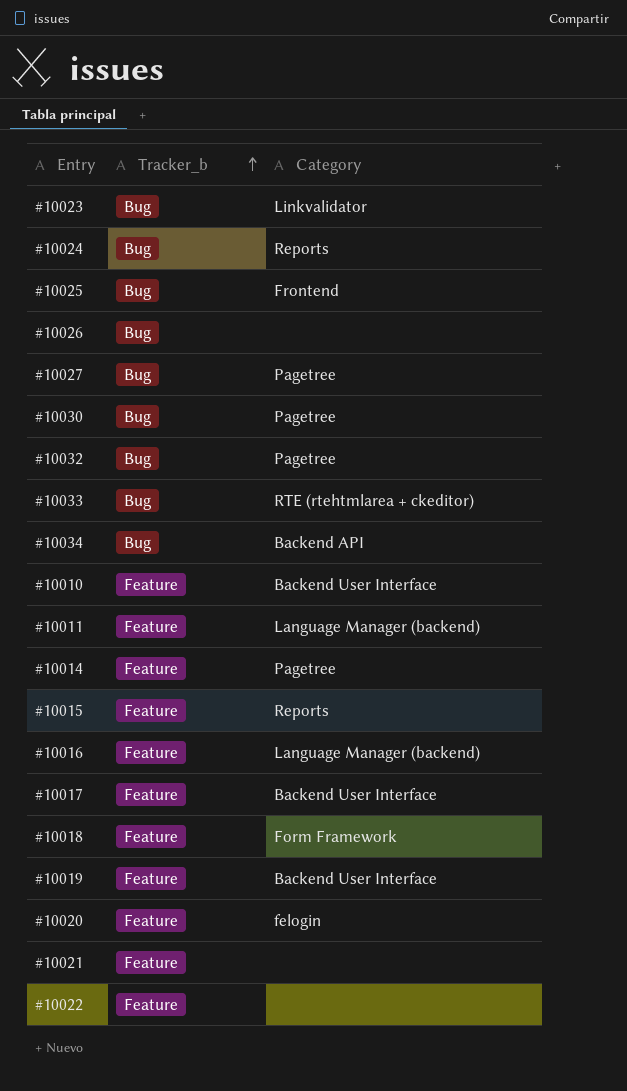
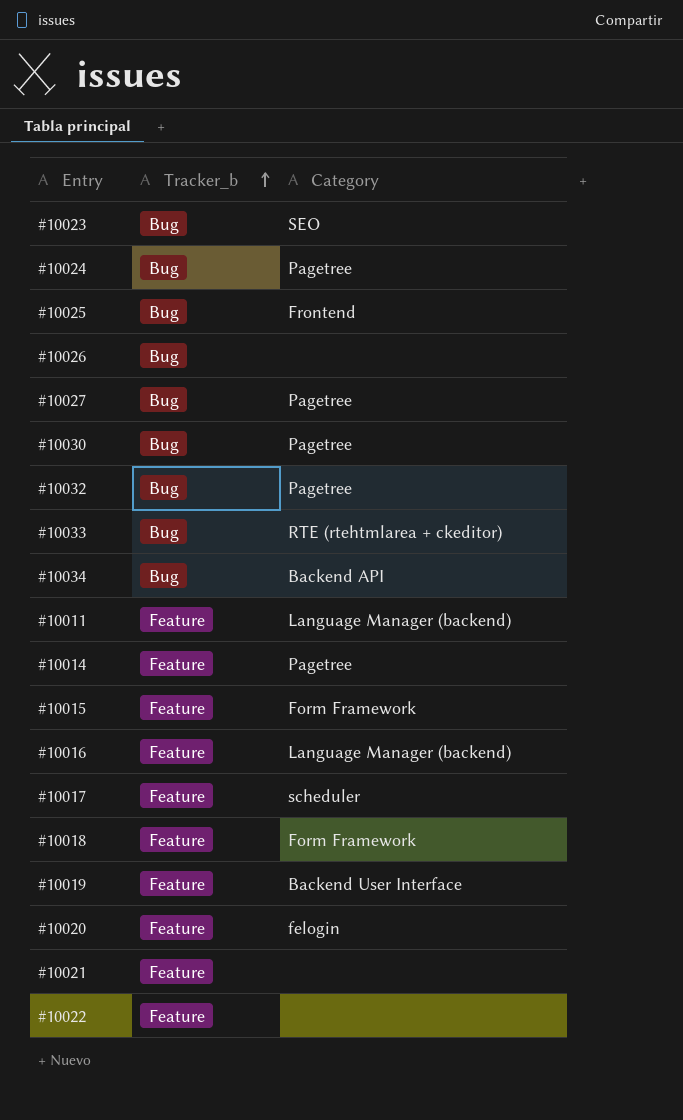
row #10010: Feature | Backend User Interface -> none
#10023 | Category: Linkvalidator -> SEO
#10024 | Category: Reports -> Pagetree
#10015 | Category: Reports -> Form Framework
#10017 | Category: Backend User Interface -> scheduler

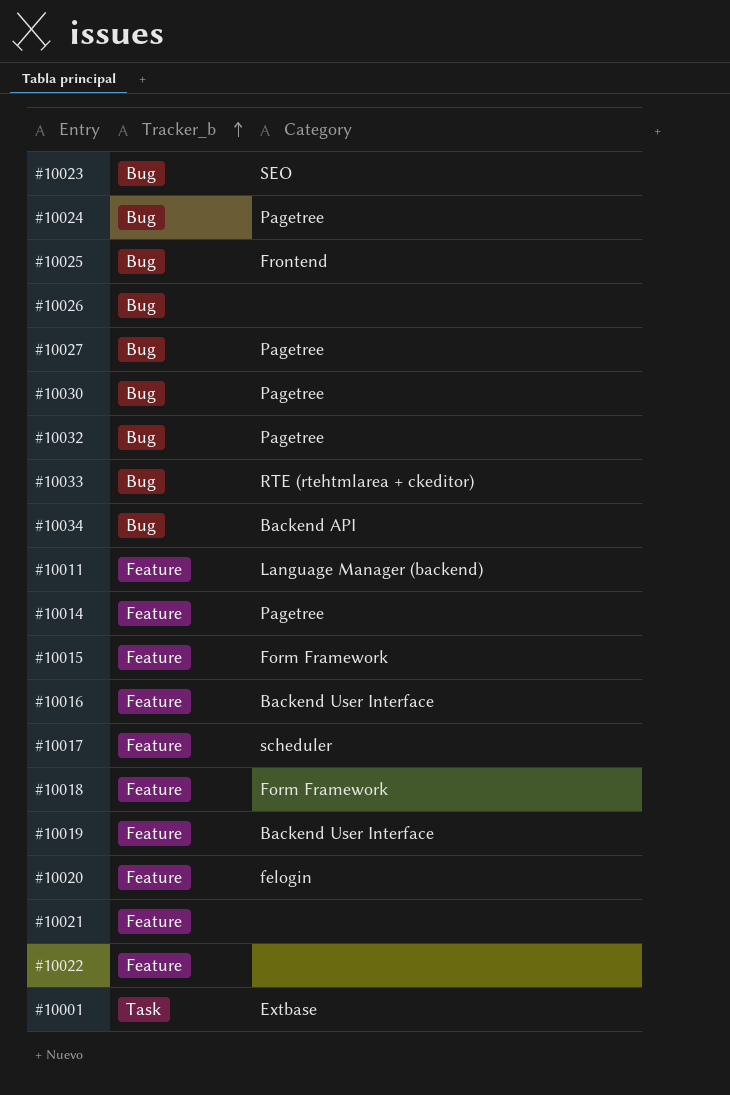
#10016 | Category: Language Manager (backend) -> Backend User Interface
row #10001: none -> Task | Extbase

